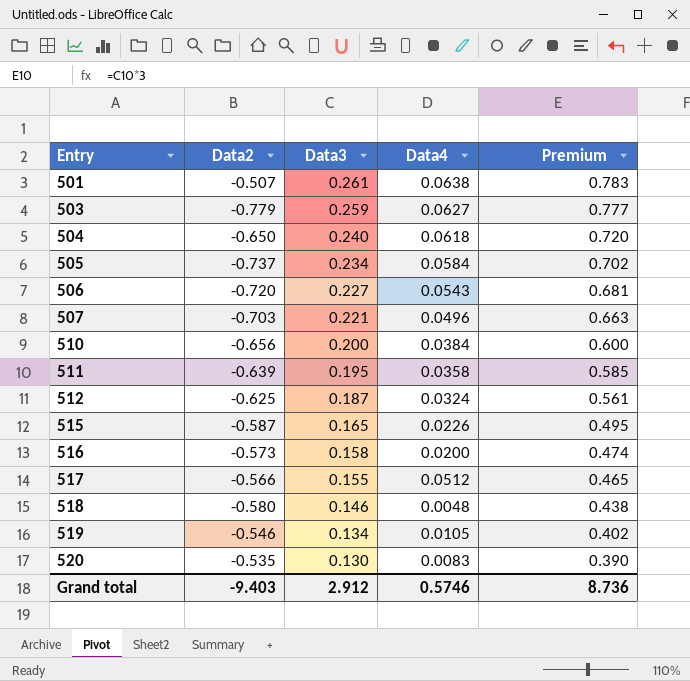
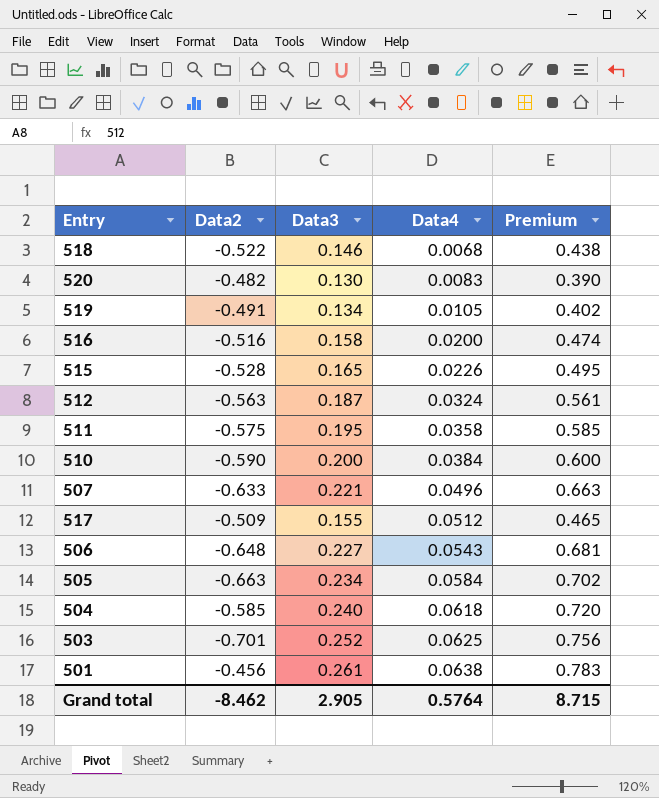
row order: Entry ascending -> Data4 ascending
518 | Data2: -0.580 -> -0.522
518 | Data4: 0.0048 -> 0.0068
520 | Data2: -0.535 -> -0.482
519 | Data2: -0.546 -> -0.491
516 | Data2: -0.573 -> -0.516
515 | Data2: -0.587 -> -0.528
512 | Data2: -0.625 -> -0.563
511 | Data2: -0.639 -> -0.575
510 | Data2: -0.656 -> -0.590
507 | Data2: -0.703 -> -0.633
517 | Data2: -0.566 -> -0.509
506 | Data2: -0.720 -> -0.648
505 | Data2: -0.737 -> -0.663
504 | Data2: -0.650 -> -0.585
503 | Data2: -0.779 -> -0.701
503 | Data3: 0.259 -> 0.252
503 | Data4: 0.0627 -> 0.0625
503 | Premium: 0.777 -> 0.756
501 | Data2: -0.507 -> -0.456
Grand total | Data2: -9.403 -> -8.462
Grand total | Data3: 2.912 -> 2.905
Grand total | Data4: 0.5746 -> 0.5764
Grand total | Premium: 8.736 -> 8.715

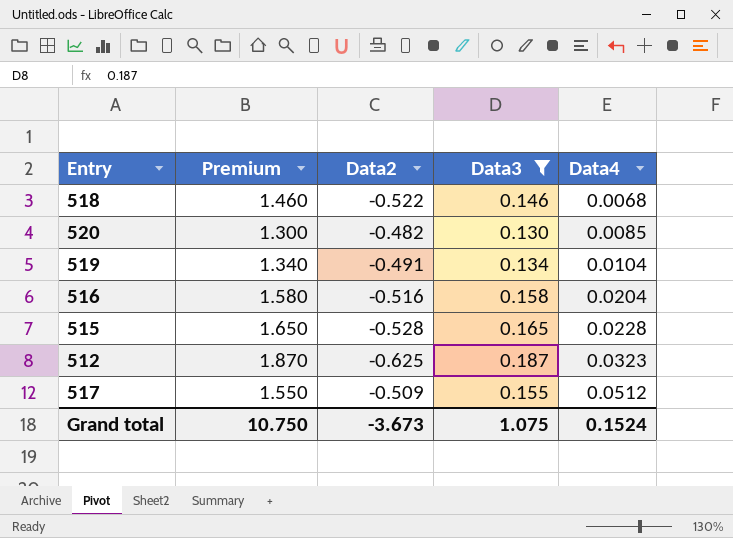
filter: none -> Data3 <= 0.187
column Premium | formula: [Data3] * 3 -> [Data3] * 10
column Premium | position: 5 -> 2
520 | Data4: 0.0083 -> 0.0085
519 | Data4: 0.0105 -> 0.0104
516 | Data4: 0.0200 -> 0.0204
515 | Data4: 0.0226 -> 0.0228
512 | Data2: -0.563 -> -0.625
512 | Data4: 0.0324 -> 0.0323
Grand total | Premium: 8.715 -> 10.750
Grand total | Data2: -8.462 -> -3.673
Grand total | Data3: 2.905 -> 1.075
Grand total | Data4: 0.5764 -> 0.1524

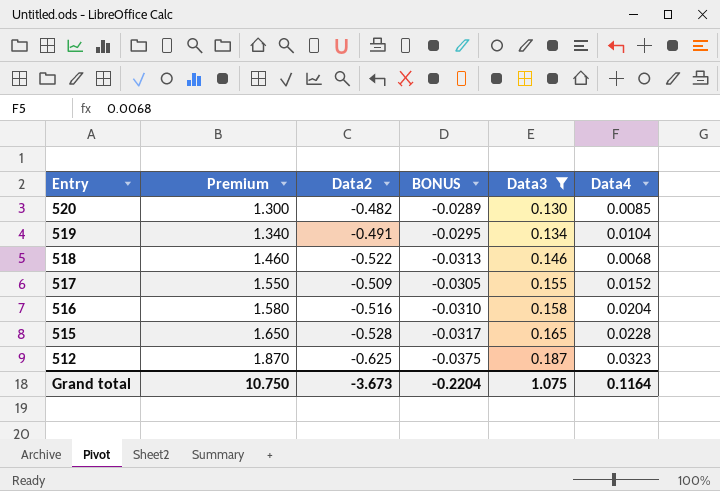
row order: Data4 ascending -> Entry descending
column BONUS | formula: none -> [Data2] * 0.06
517 | Data4: 0.0512 -> 0.0152
Grand total | Data4: 0.1524 -> 0.1164

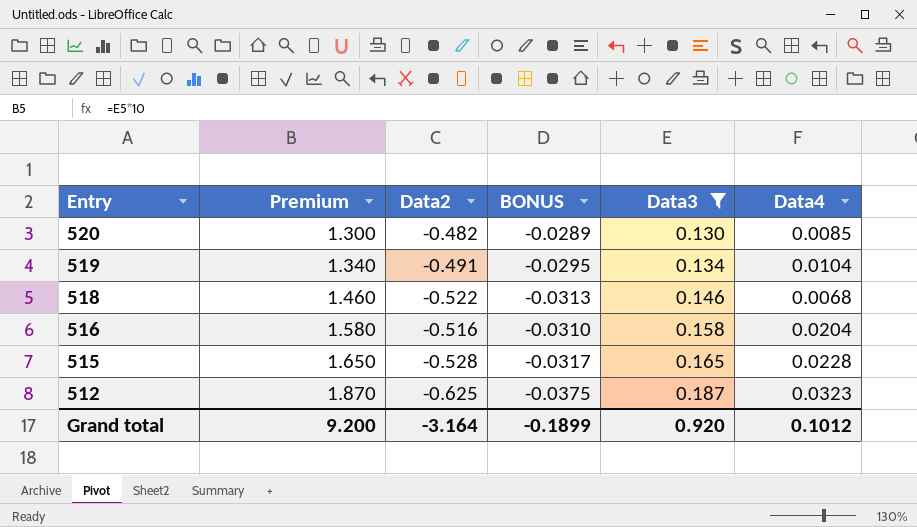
row 517: 1.550 | -0.509 | -0.0305 | 0.155 | 0.0152 -> none
Grand total | Premium: 10.750 -> 9.200
Grand total | Data2: -3.673 -> -3.164
Grand total | BONUS: -0.2204 -> -0.1899
Grand total | Data3: 1.075 -> 0.920
Grand total | Data4: 0.1164 -> 0.1012

